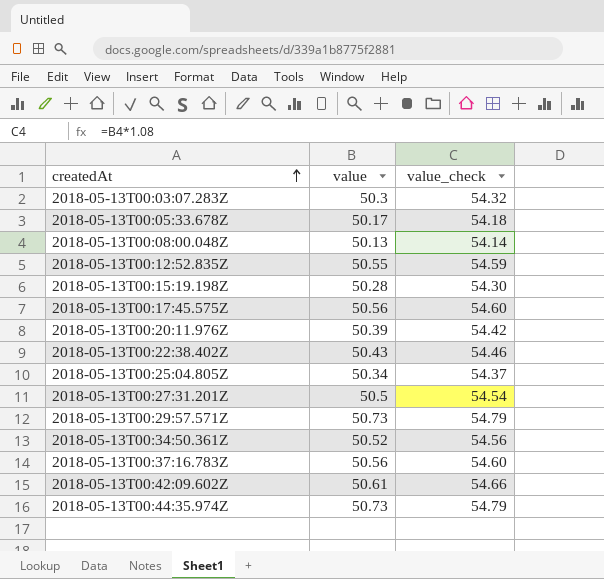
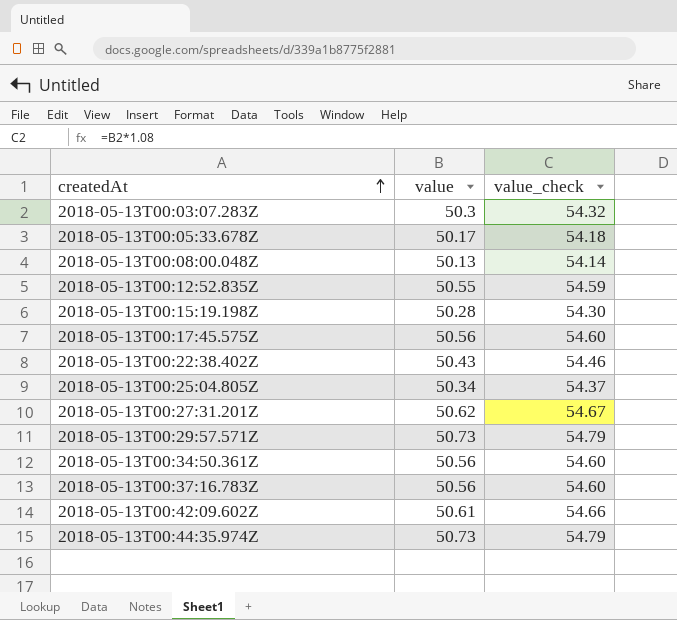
row 2018-05-13T00:20:11.976Z: 50.39 | 54.42 -> none
2018-05-13T00:27:31.201Z | value: 50.5 -> 50.62
2018-05-13T00:27:31.201Z | value_check: 54.54 -> 54.67
2018-05-13T00:34:50.361Z | value: 50.52 -> 50.56
2018-05-13T00:34:50.361Z | value_check: 54.56 -> 54.60

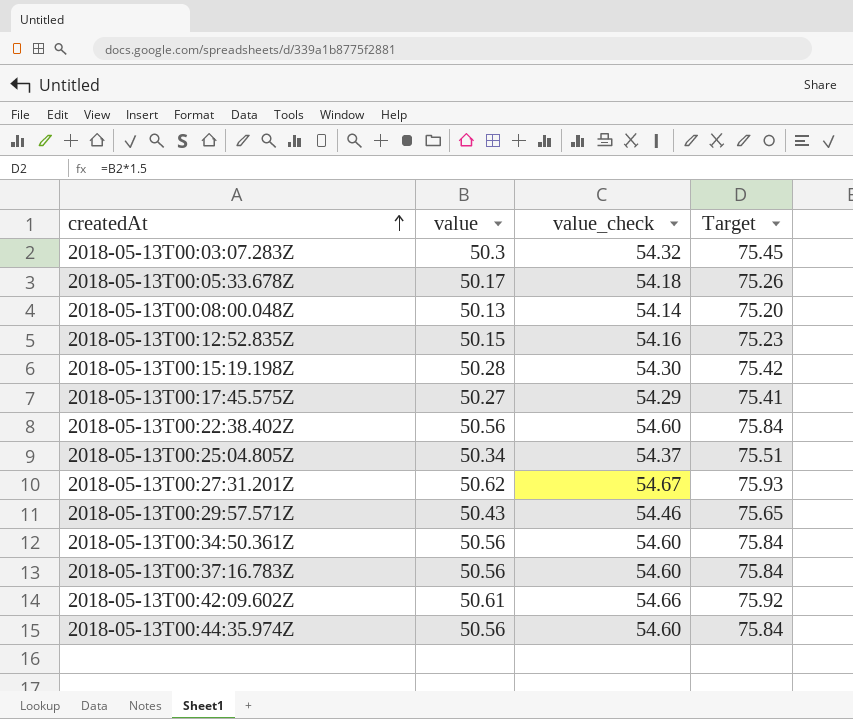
column Target | formula: none -> [value] * 1.5
2018-05-13T00:12:52.835Z | value: 50.55 -> 50.15
2018-05-13T00:12:52.835Z | value_check: 54.59 -> 54.16
2018-05-13T00:17:45.575Z | value: 50.56 -> 50.27
2018-05-13T00:17:45.575Z | value_check: 54.60 -> 54.29
2018-05-13T00:22:38.402Z | value: 50.43 -> 50.56
2018-05-13T00:22:38.402Z | value_check: 54.46 -> 54.60
2018-05-13T00:29:57.571Z | value: 50.73 -> 50.43
2018-05-13T00:29:57.571Z | value_check: 54.79 -> 54.46
2018-05-13T00:44:35.974Z | value: 50.73 -> 50.56
2018-05-13T00:44:35.974Z | value_check: 54.79 -> 54.60

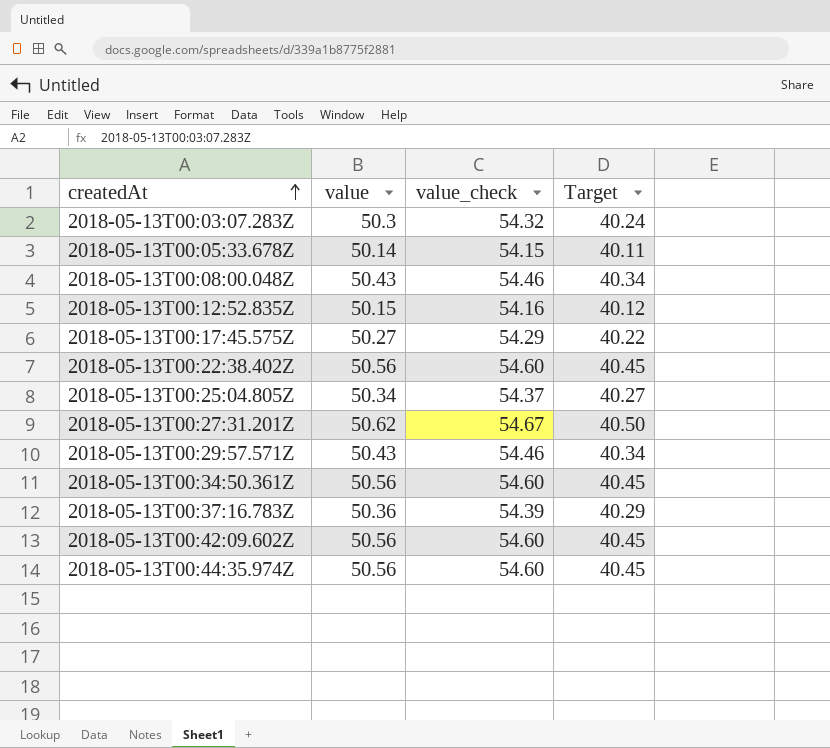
column Target | formula: [value] * 1.5 -> [value] * 0.8
row 2018-05-13T00:15:19.198Z: 50.28 | 54.30 | 75.42 -> none
2018-05-13T00:05:33.678Z | value: 50.17 -> 50.14
2018-05-13T00:05:33.678Z | value_check: 54.18 -> 54.15
2018-05-13T00:08:00.048Z | value: 50.13 -> 50.43
2018-05-13T00:08:00.048Z | value_check: 54.14 -> 54.46
2018-05-13T00:37:16.783Z | value: 50.56 -> 50.36
2018-05-13T00:37:16.783Z | value_check: 54.60 -> 54.39
2018-05-13T00:42:09.602Z | value: 50.61 -> 50.56
2018-05-13T00:42:09.602Z | value_check: 54.66 -> 54.60

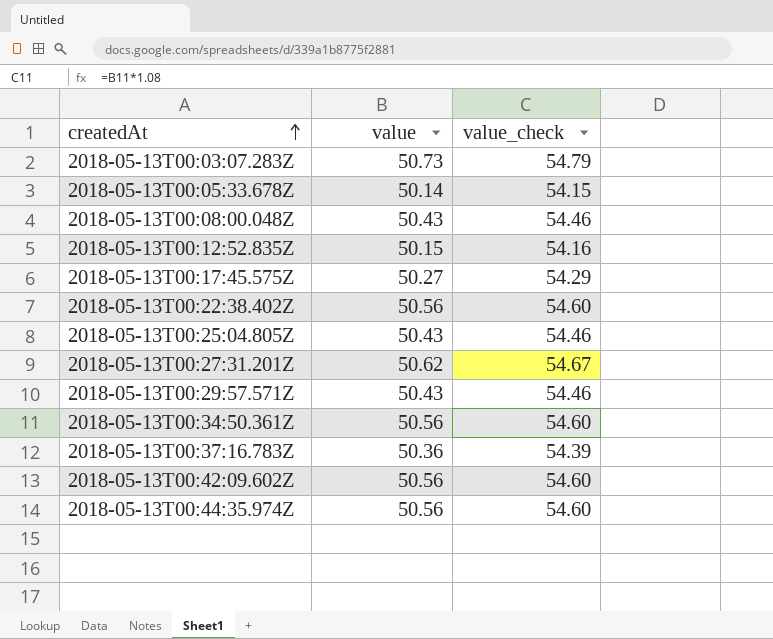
column Target | formula: [value] * 0.8 -> none
2018-05-13T00:03:07.283Z | value: 50.3 -> 50.73
2018-05-13T00:03:07.283Z | value_check: 54.32 -> 54.79
2018-05-13T00:25:04.805Z | value: 50.34 -> 50.43
2018-05-13T00:25:04.805Z | value_check: 54.37 -> 54.46

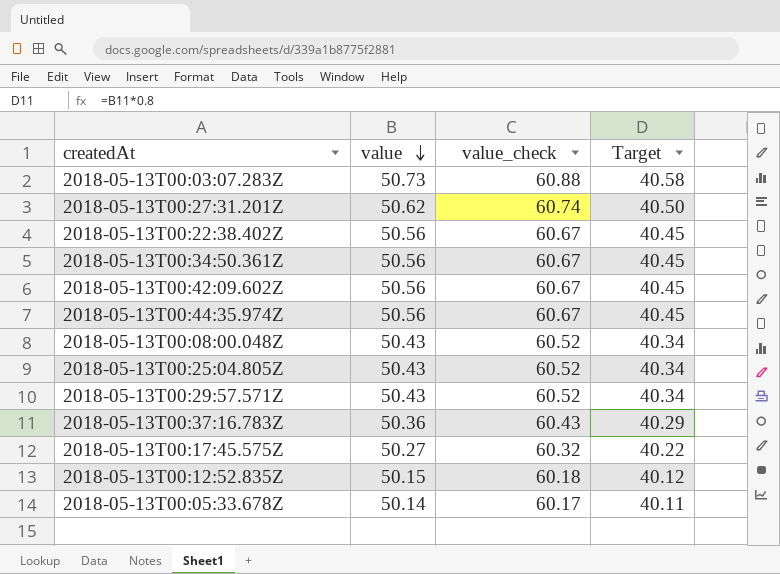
row order: createdAt ascending -> value descending
column value_check | formula: [value] * 1.08 -> [value] * 1.2
column Target | formula: none -> [value] * 0.8

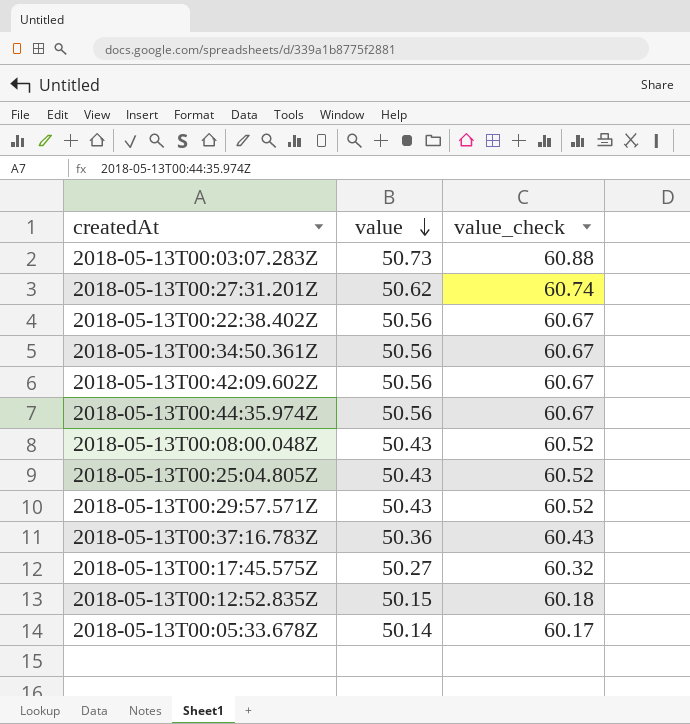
column Target | formula: [value] * 0.8 -> none

